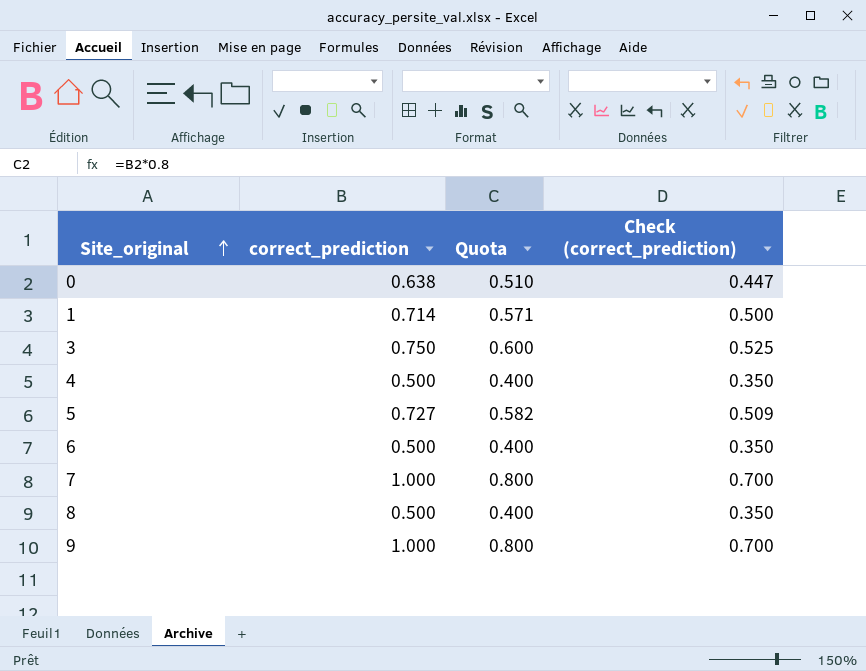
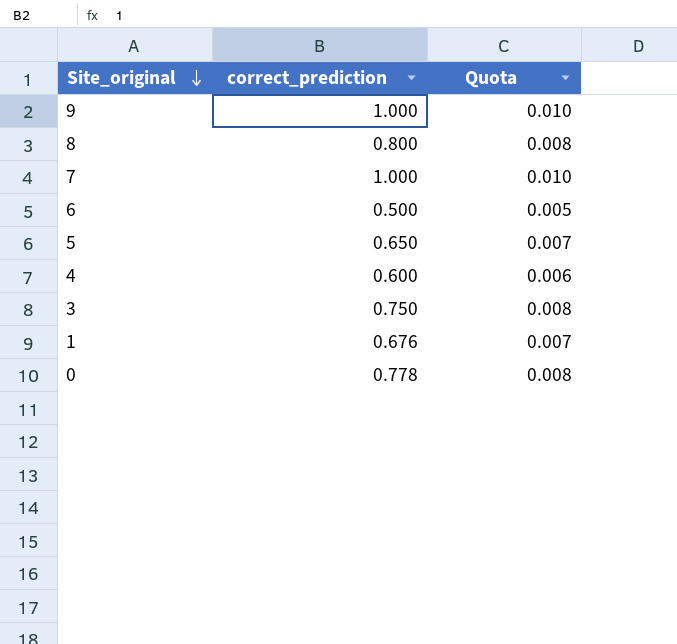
row order: Site_original ascending -> Site_original descending
column Check (correct_prediction) | formula: [correct_prediction] * 0.7 -> none
column Quota | formula: [correct_prediction] * 0.8 -> [correct_prediction] * 0.01
8 | correct_prediction: 0.500 -> 0.800
5 | correct_prediction: 0.727 -> 0.650
4 | correct_prediction: 0.500 -> 0.600
1 | correct_prediction: 0.714 -> 0.676
0 | correct_prediction: 0.638 -> 0.778

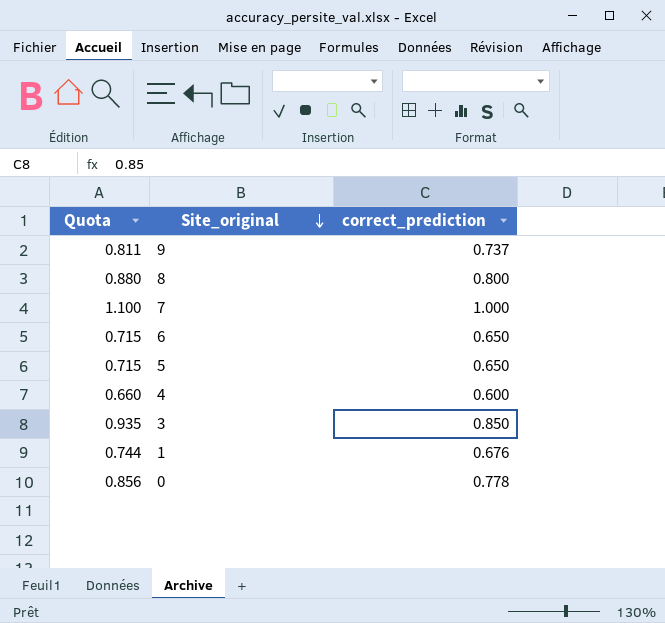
column Quota | formula: [correct_prediction] * 0.01 -> [correct_prediction] * 1.1
column Quota | position: 3 -> 1
9 | correct_prediction: 1.000 -> 0.737
6 | correct_prediction: 0.500 -> 0.650
3 | correct_prediction: 0.750 -> 0.850

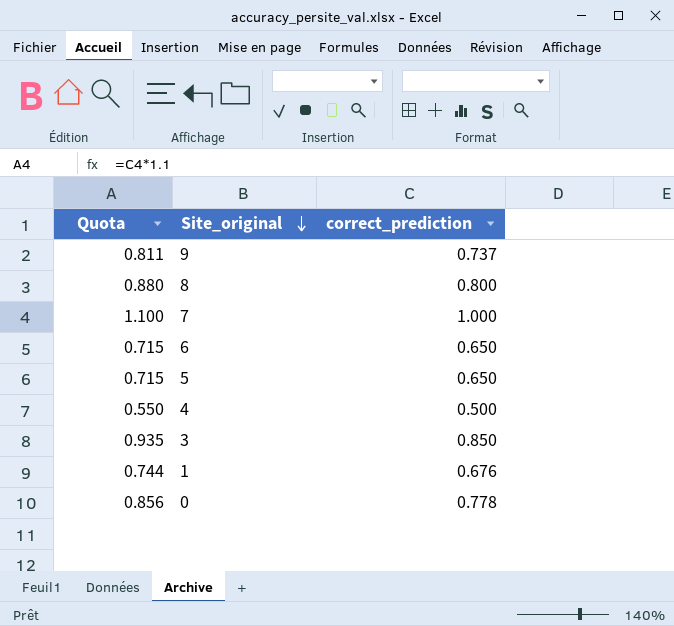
4 | Quota: 0.660 -> 0.550
4 | correct_prediction: 0.600 -> 0.500

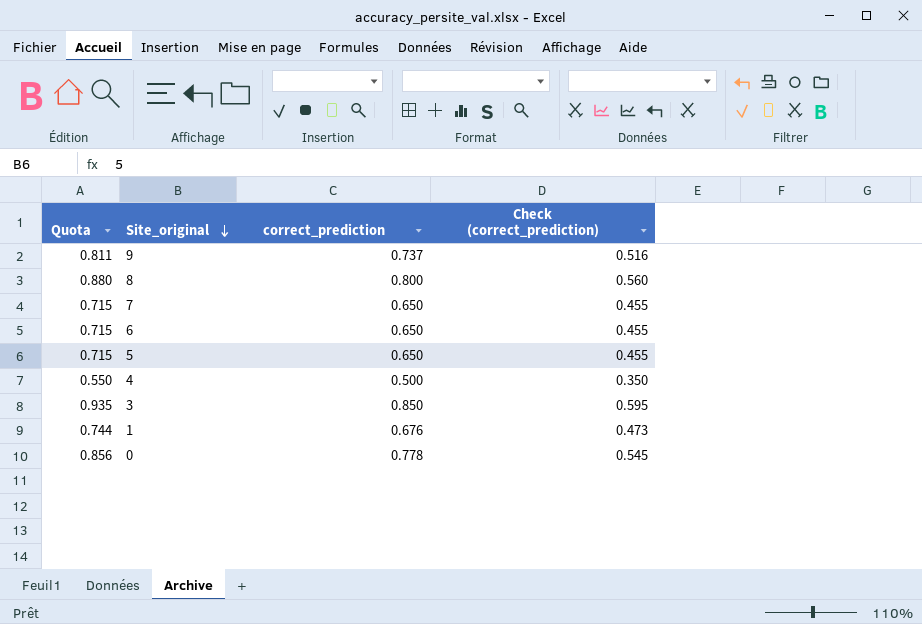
column Check (correct_prediction) | formula: none -> [correct_prediction] * 0.7
7 | Quota: 1.100 -> 0.715
7 | correct_prediction: 1.000 -> 0.650

